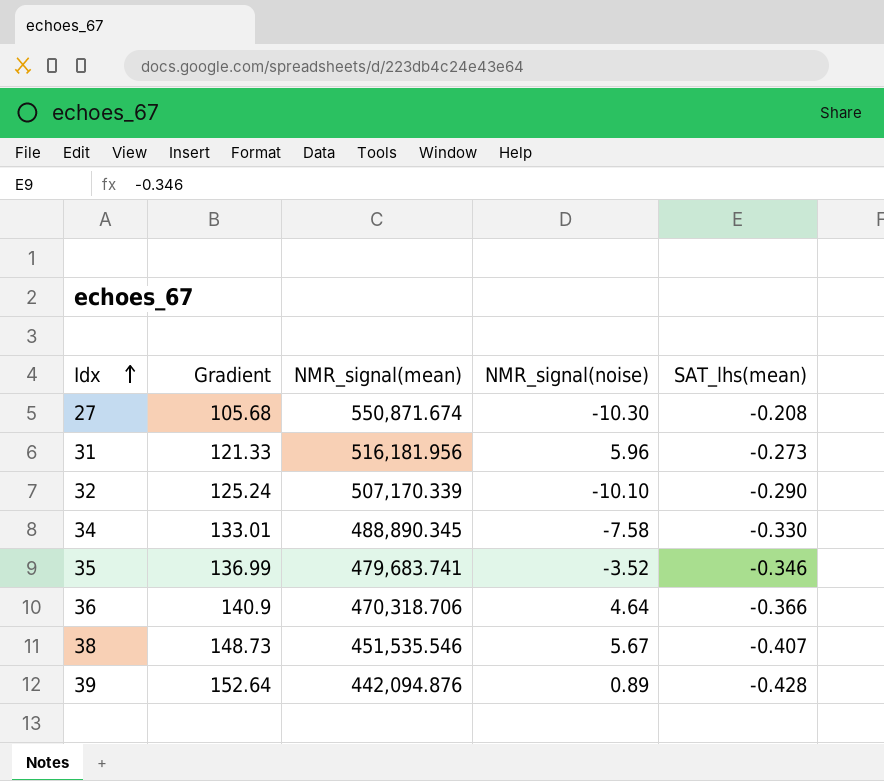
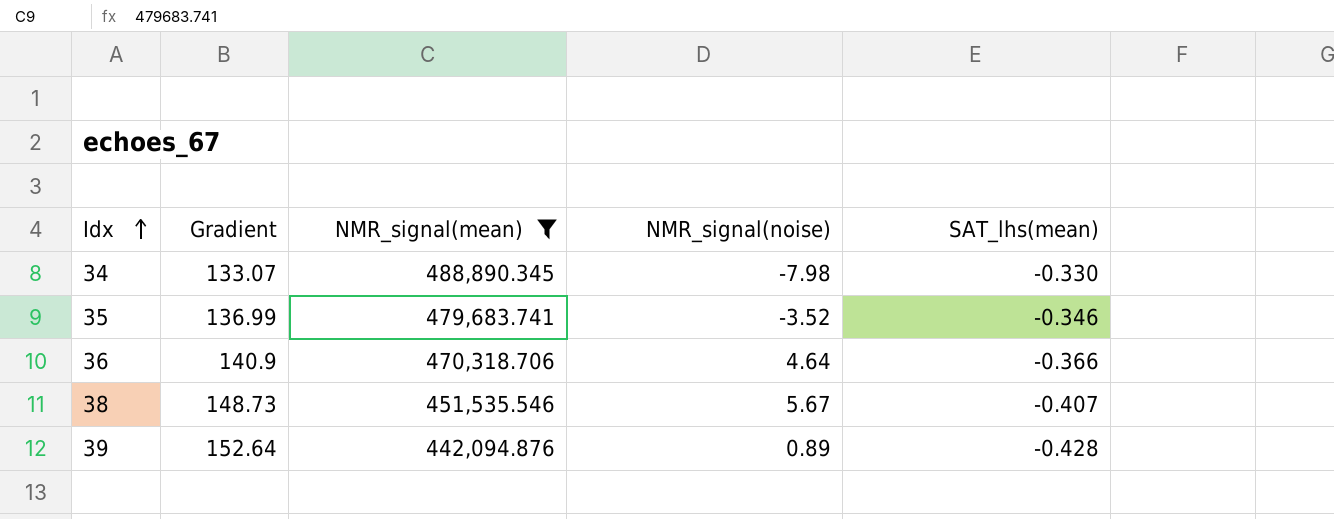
filter: none -> NMR_signal(mean) <= 488,890.345
34 | Gradient: 133.01 -> 133.07
34 | NMR_signal(noise): -7.58 -> -7.98

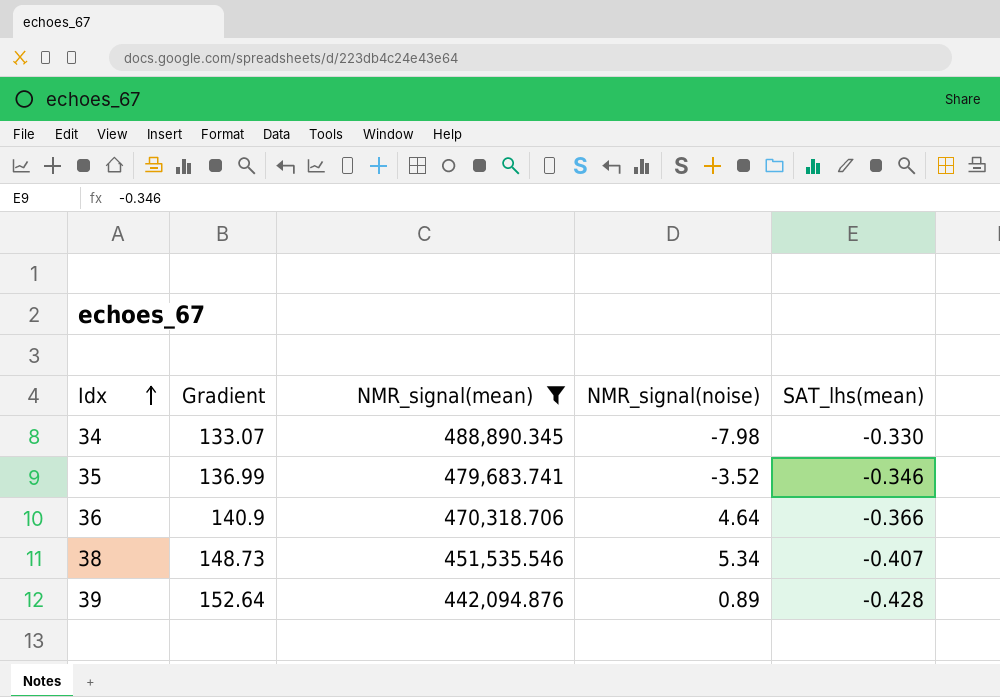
38 | NMR_signal(noise): 5.67 -> 5.34

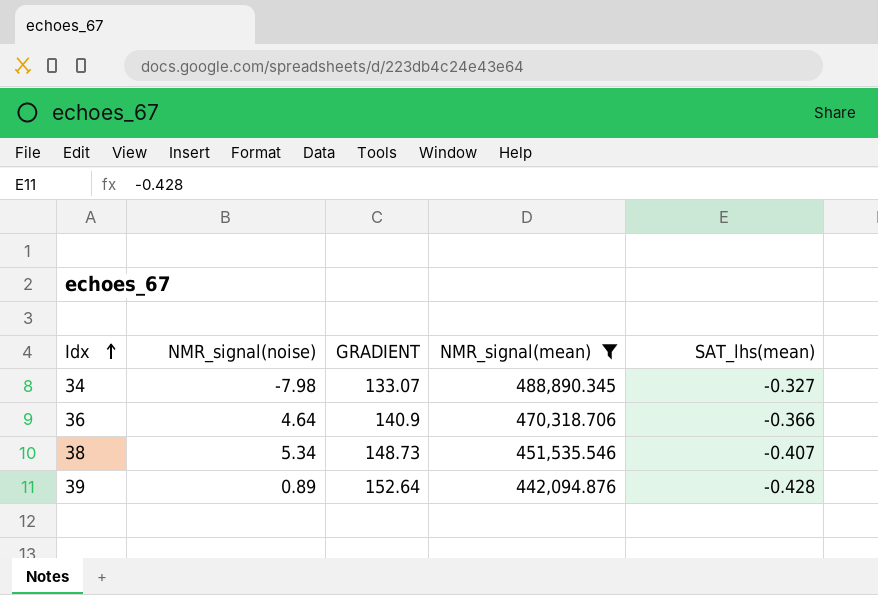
column NMR_signal(noise) | position: 4 -> 2
column name: Gradient -> GRADIENT
row 35: 136.99 | 479,683.741 | -3.52 | -0.346 -> none
34 | SAT_lhs(mean): -0.330 -> -0.327

